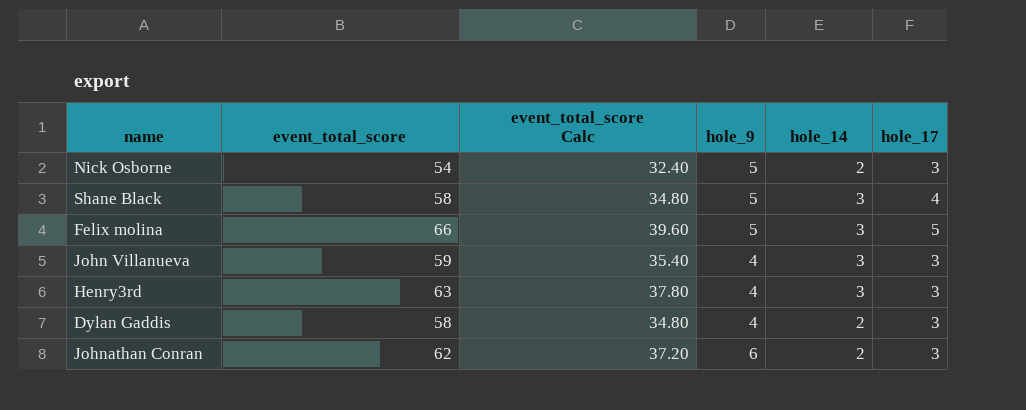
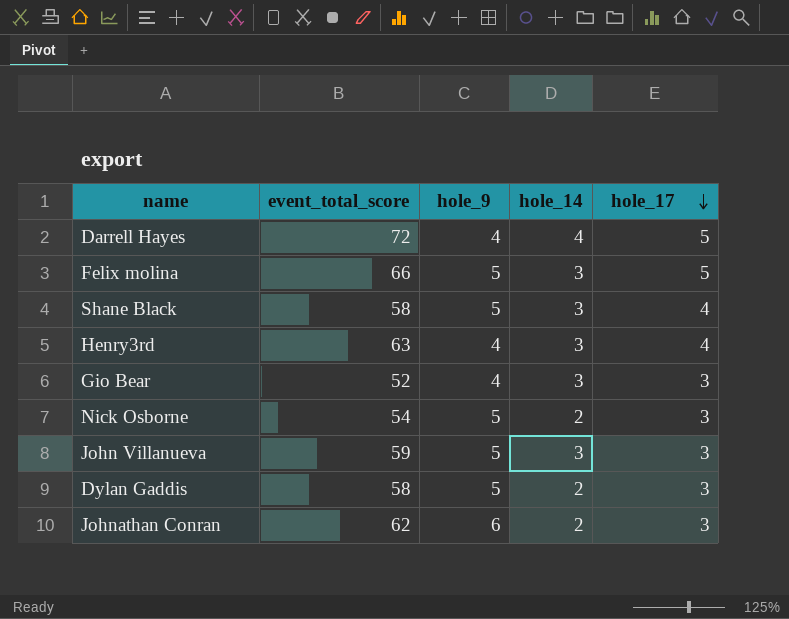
row order: none -> hole_17 descending
column event_total_score Calc | formula: [event_total_score] * 0.6 -> none
row Darrell Hayes: none -> 72 | 4 | 4 | 5
Henry3rd | hole_17: 3 -> 4
row Gio Bear: none -> 52 | 4 | 3 | 3
John Villanueva | hole_9: 4 -> 5
Dylan Gaddis | hole_9: 4 -> 5

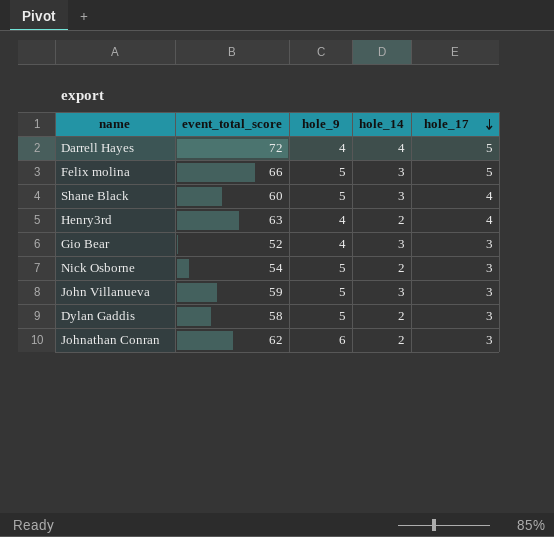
Shane Black | event_total_score: 58 -> 60
Henry3rd | hole_14: 3 -> 2

